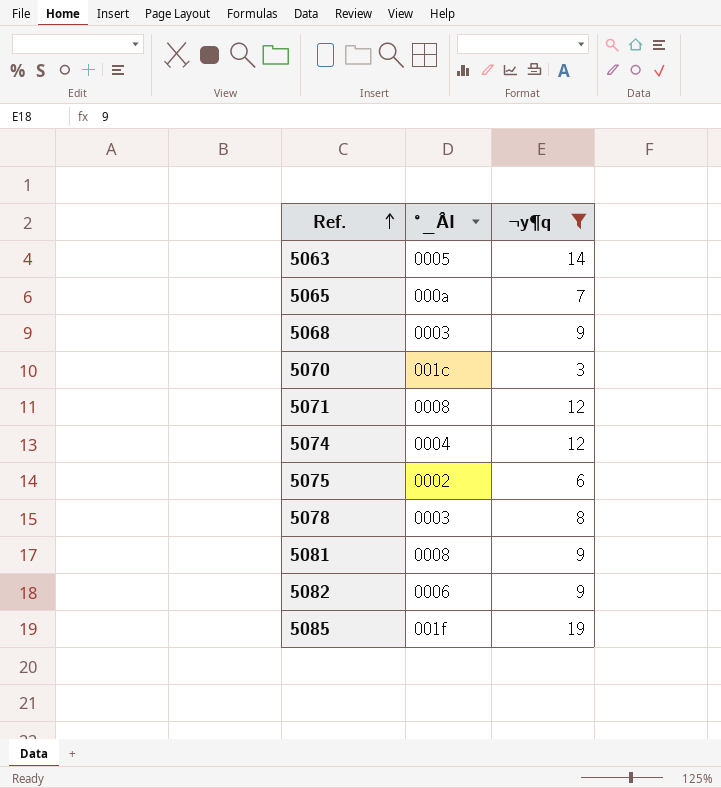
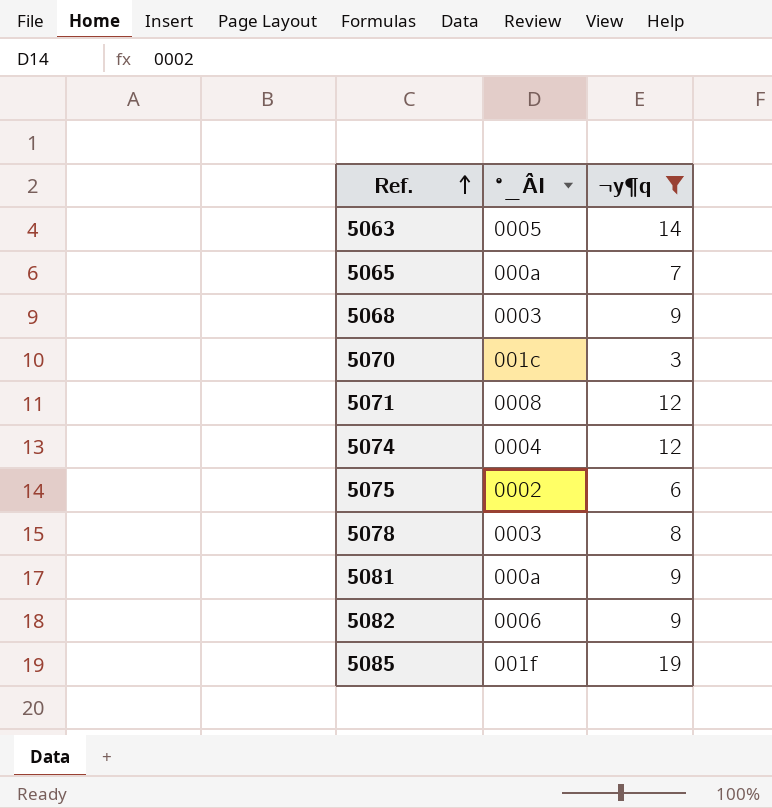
5081 | °_ÂI: 0008 -> 000a

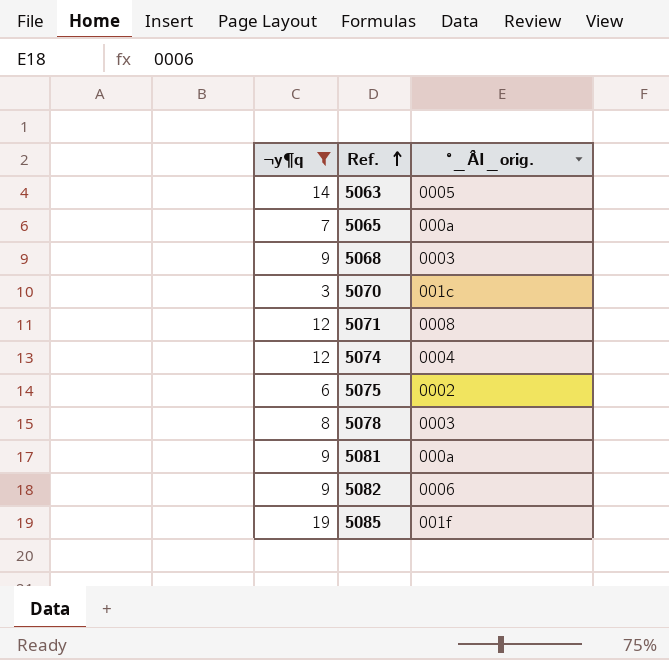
column ¬y¶q | position: 3 -> 1
column name: °_ÂI -> °_ÂI_orig.

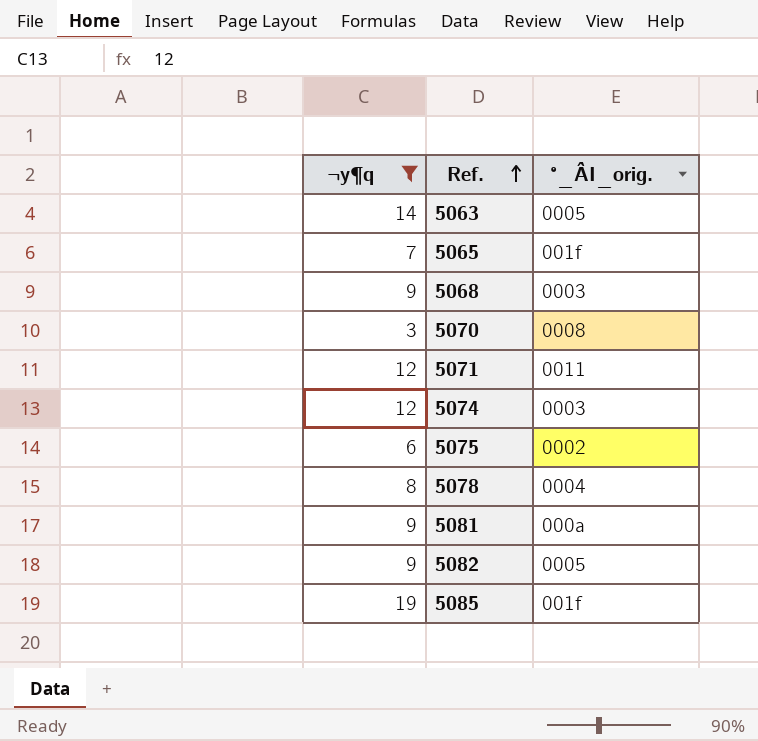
5065 | °_ÂI_orig.: 000a -> 001f
5070 | °_ÂI_orig.: 001c -> 0008
5071 | °_ÂI_orig.: 0008 -> 0011
5074 | °_ÂI_orig.: 0004 -> 0003
5078 | °_ÂI_orig.: 0003 -> 0004
5082 | °_ÂI_orig.: 0006 -> 0005

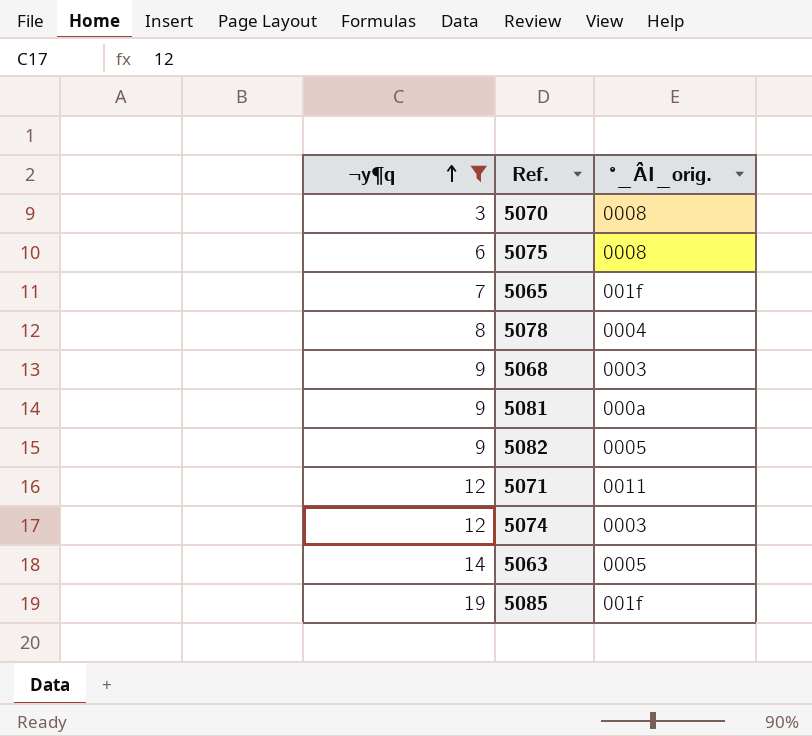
row order: Ref. ascending -> ¬y¶q ascending
5075 | °_ÂI_orig.: 0002 -> 0008

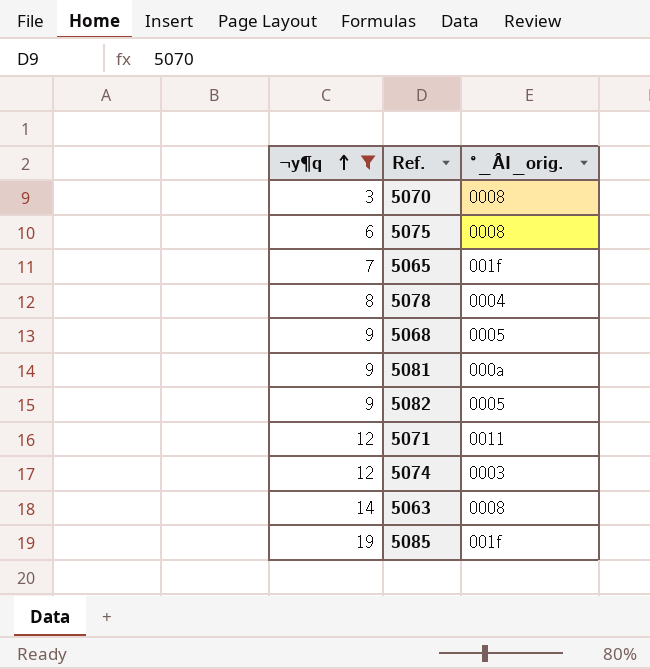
5068 | °_ÂI_orig.: 0003 -> 0005
5063 | °_ÂI_orig.: 0005 -> 0008

